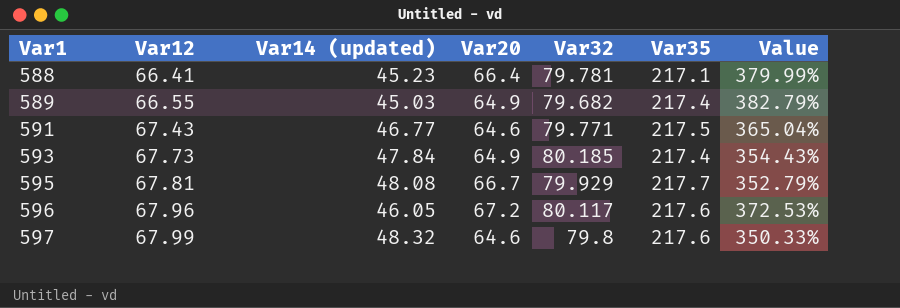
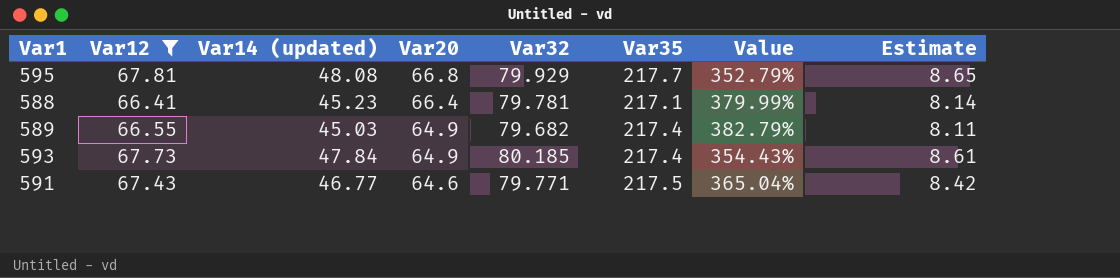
filter: none -> Var12 <= 67.81
row order: Var1 ascending -> Var20 descending
column Estimate | formula: none -> [Var14 (updated)] * 0.18
595 | Var20: 66.7 -> 66.8

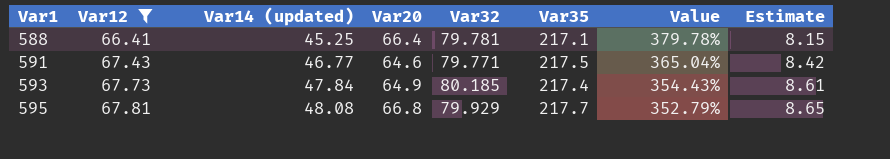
row order: Var20 descending -> Var1 ascending
row 589: 66.55 | 45.03 | 64.9 | 79.682 | 217.4 | 382.79% | 8.11 -> none
588 | Var14 (updated): 45.23 -> 45.25
588 | Value: 379.99% -> 379.78%
588 | Estimate: 8.14 -> 8.15

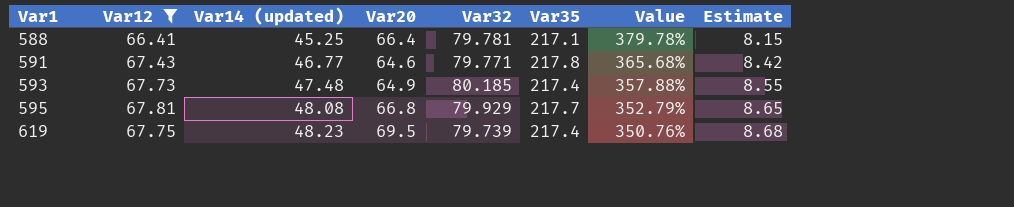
591 | Var35: 217.5 -> 217.8
591 | Value: 365.04% -> 365.68%
593 | Var14 (updated): 47.84 -> 47.48
593 | Value: 354.43% -> 357.88%
593 | Estimate: 8.61 -> 8.55
row 619: none -> 67.75 | 48.23 | 69.5 | 79.739 | 217.4 | 350.76% | 8.68

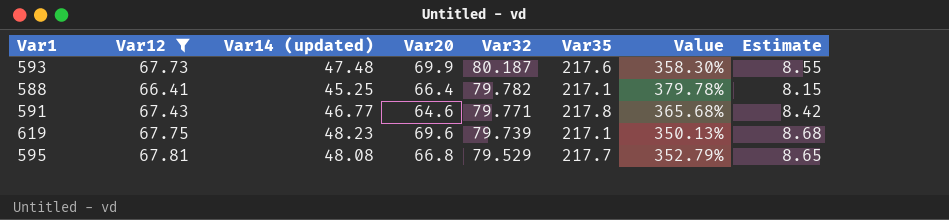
row order: Var1 ascending -> Var32 descending
593 | Var20: 64.9 -> 69.9
593 | Var32: 80.185 -> 80.187
593 | Var35: 217.4 -> 217.6
593 | Value: 357.88% -> 358.30%
588 | Var32: 79.781 -> 79.782
619 | Var20: 69.5 -> 69.6
619 | Var35: 217.4 -> 217.1
619 | Value: 350.76% -> 350.13%
595 | Var32: 79.929 -> 79.529

